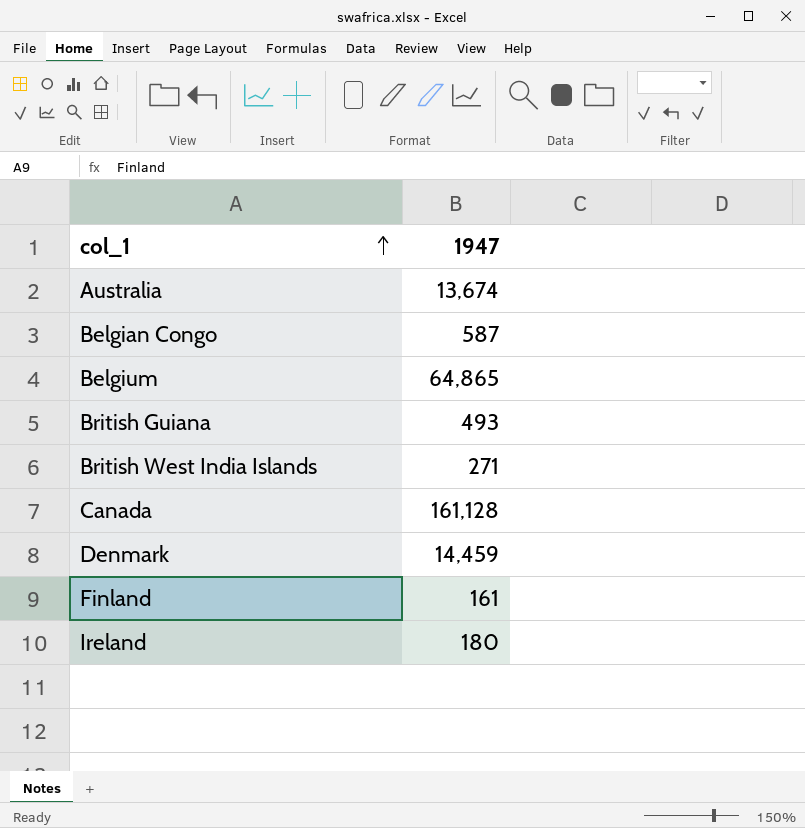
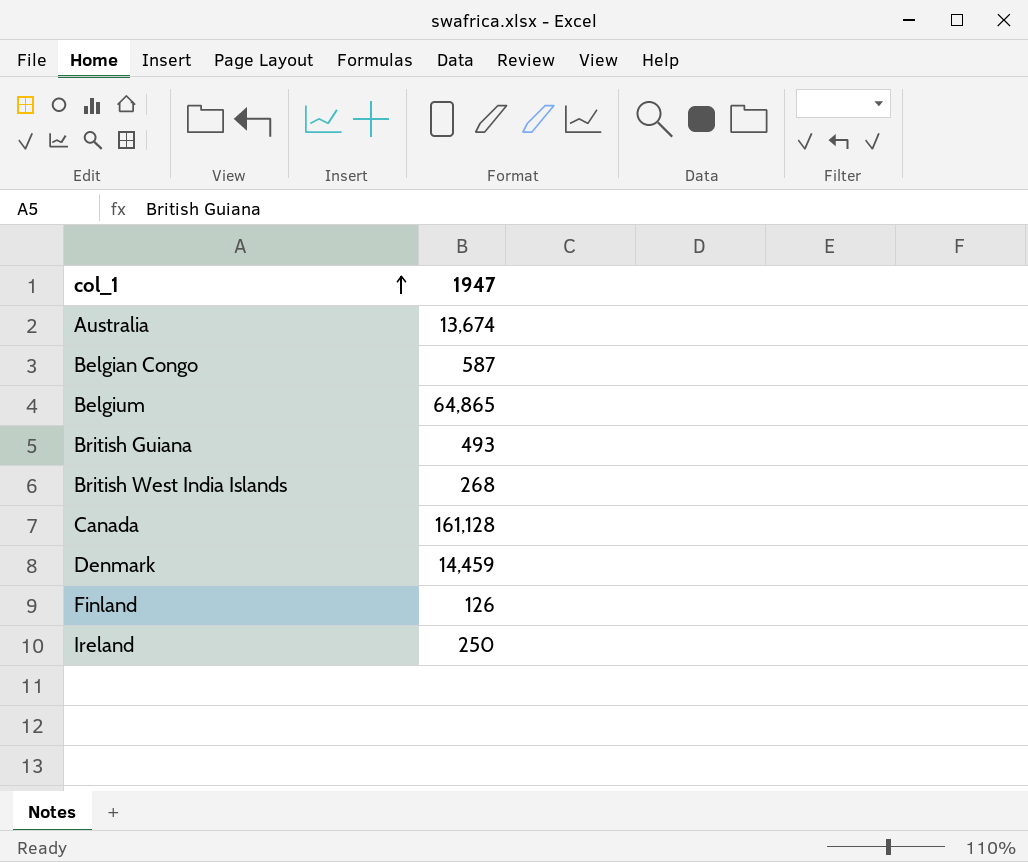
British West India Islands | 1947: 271 -> 268
Finland | 1947: 161 -> 126
Ireland | 1947: 180 -> 250

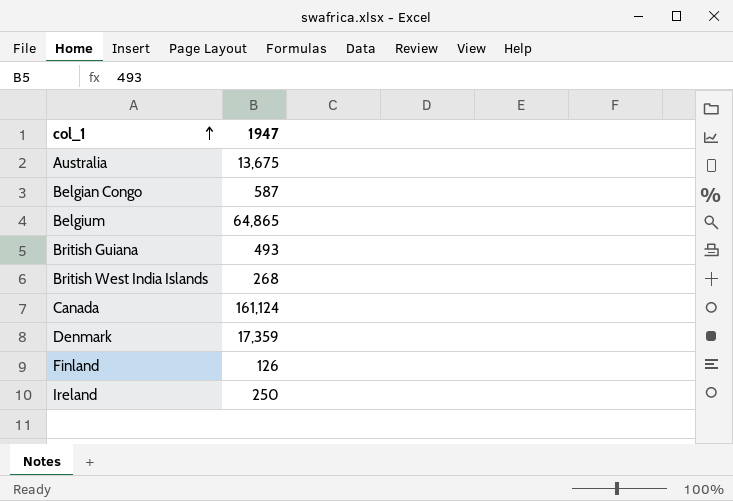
Australia | 1947: 13,674 -> 13,675
Canada | 1947: 161,128 -> 161,124
Denmark | 1947: 14,459 -> 17,359

